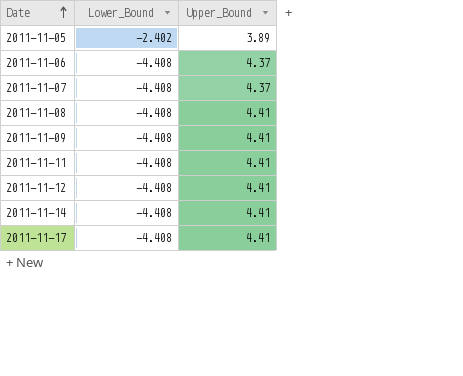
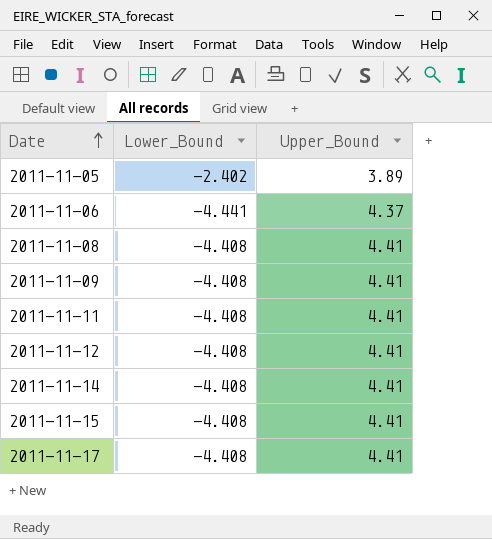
row 2011-11-07: -4.408 | 4.37 -> none
2011-11-06 | Lower_Bound: -4.408 -> -4.441
row 2011-11-15: none -> -4.408 | 4.41

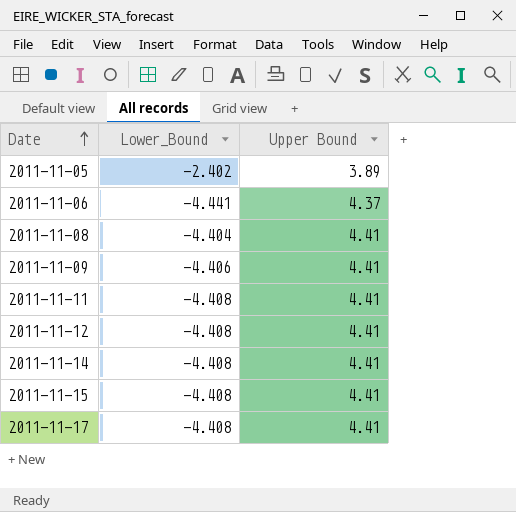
column name: Upper_Bound -> Upper Bound
2011-11-08 | Lower_Bound: -4.408 -> -4.404
2011-11-09 | Lower_Bound: -4.408 -> -4.406

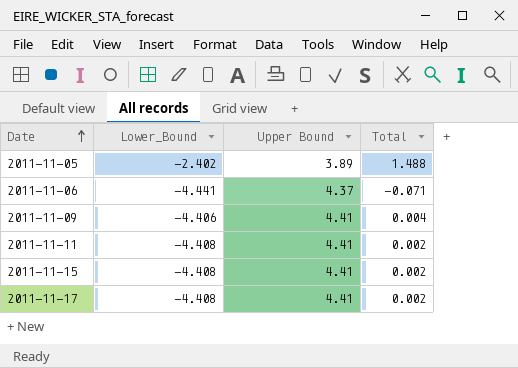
column Total | formula: none -> [Lower_Bound] + [Upper Bound]
row 2011-11-08: -4.404 | 4.41 -> none
row 2011-11-12: -4.408 | 4.41 -> none
row 2011-11-14: -4.408 | 4.41 -> none

